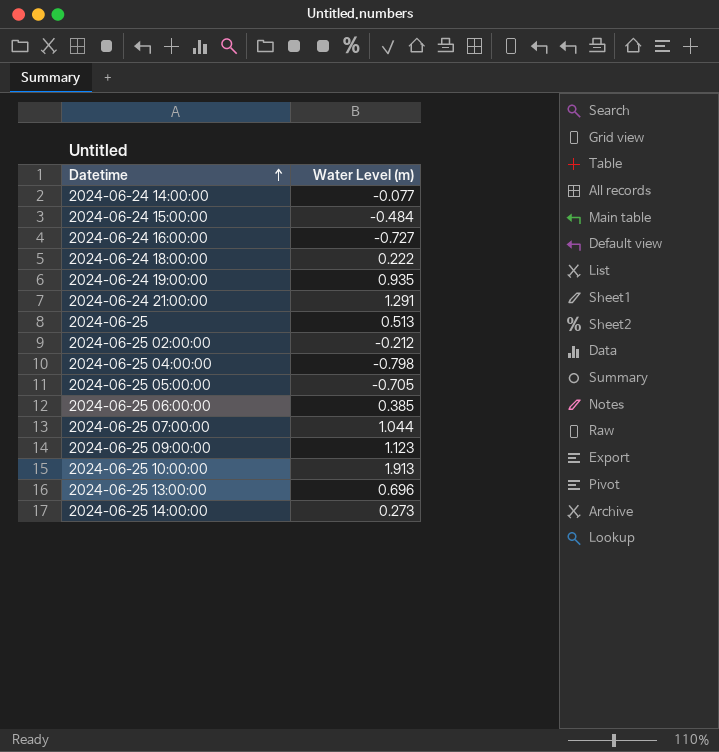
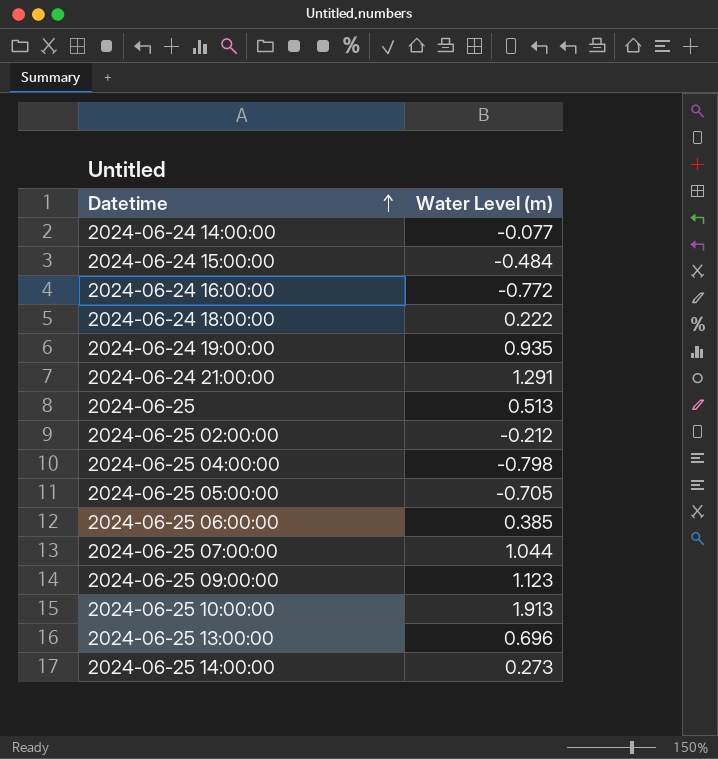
2024-06-24 16:00:00 | Water Level (m): -0.727 -> -0.772

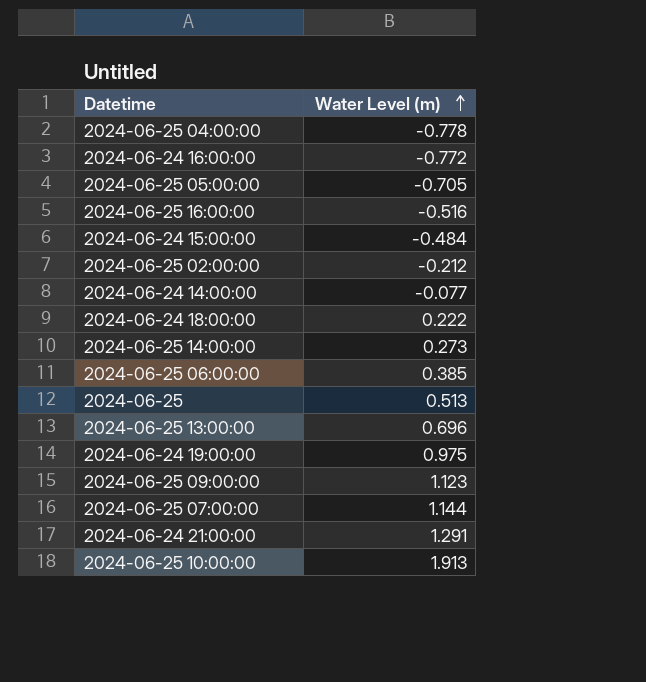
row order: Datetime ascending -> Water Level (m) ascending
2024-06-25 04:00:00 | Water Level (m): -0.798 -> -0.778
row 2024-06-25 16:00:00: none -> -0.516
2024-06-24 19:00:00 | Water Level (m): 0.935 -> 0.975
2024-06-25 07:00:00 | Water Level (m): 1.044 -> 1.144

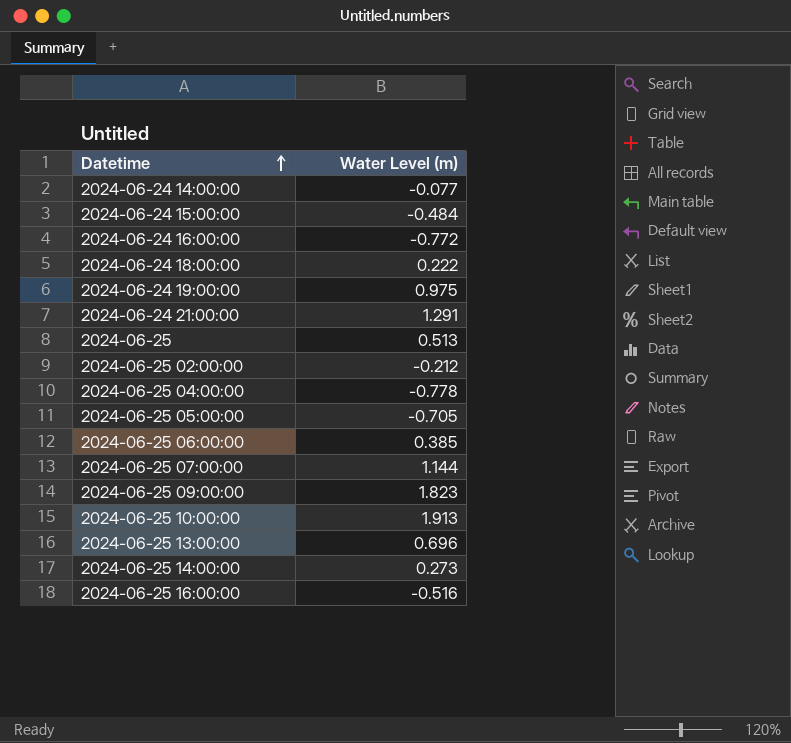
row order: Water Level (m) ascending -> Datetime ascending
2024-06-25 09:00:00 | Water Level (m): 1.123 -> 1.823

